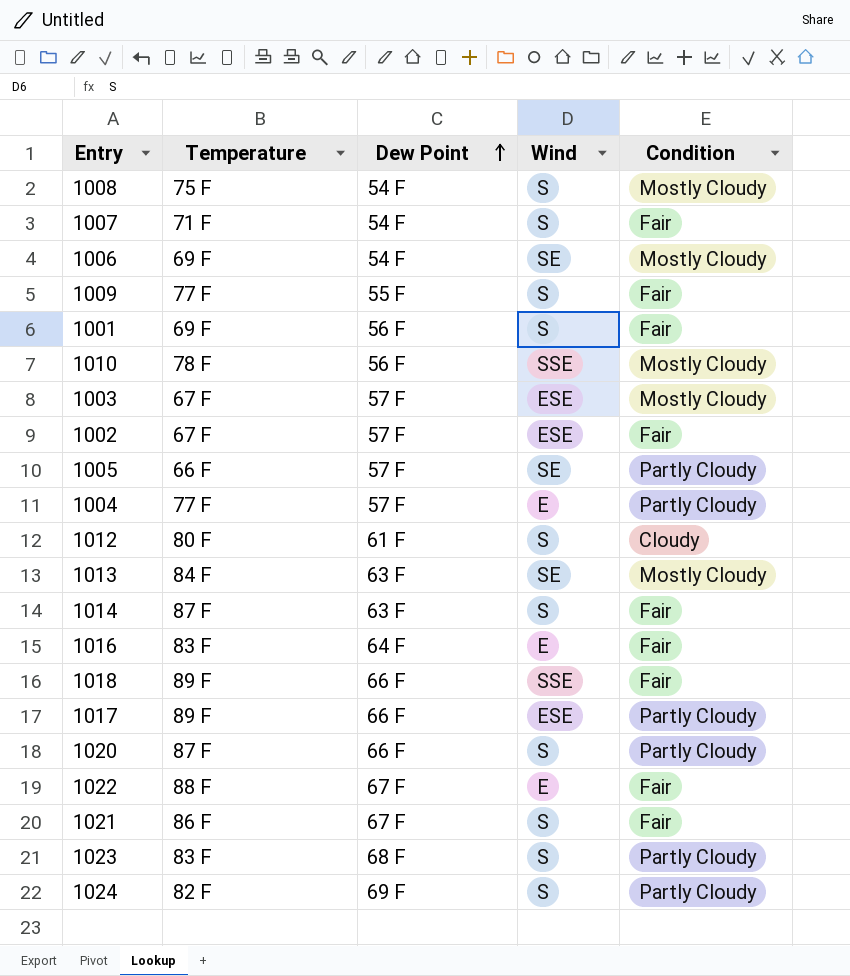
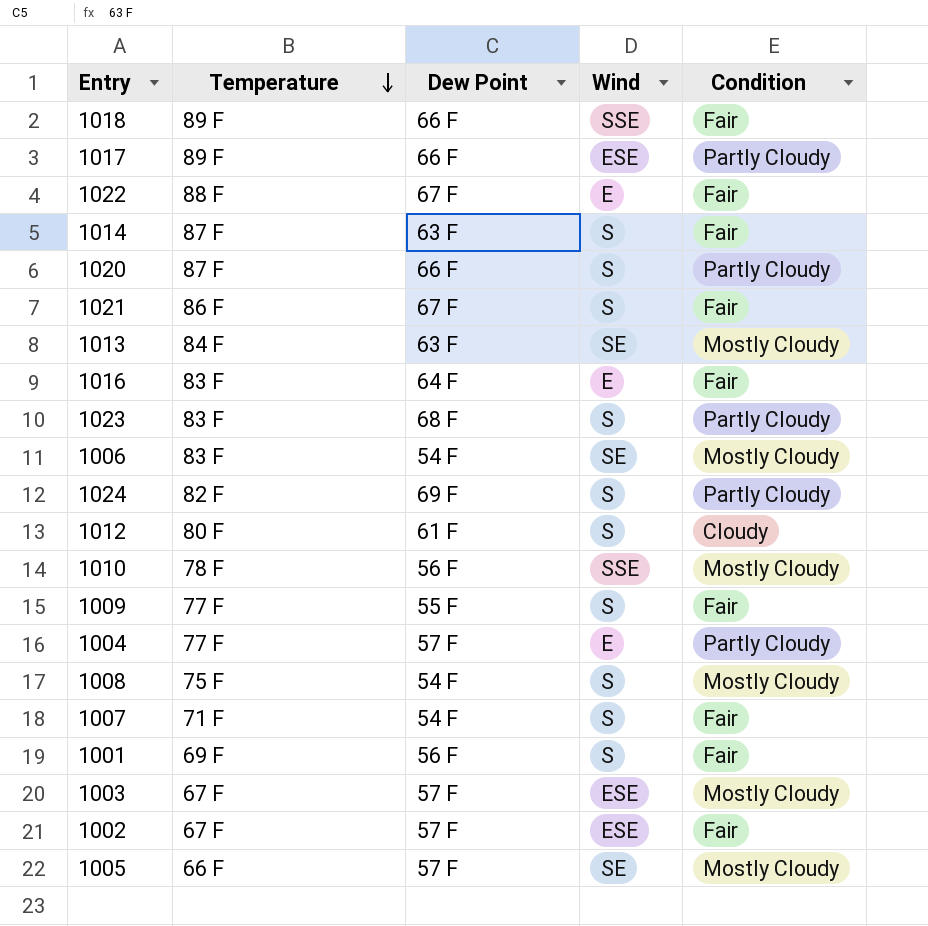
row order: Dew Point ascending -> Temperature descending
1006 | Temperature: 69 F -> 83 F
1005 | Condition: Partly Cloudy -> Mostly Cloudy

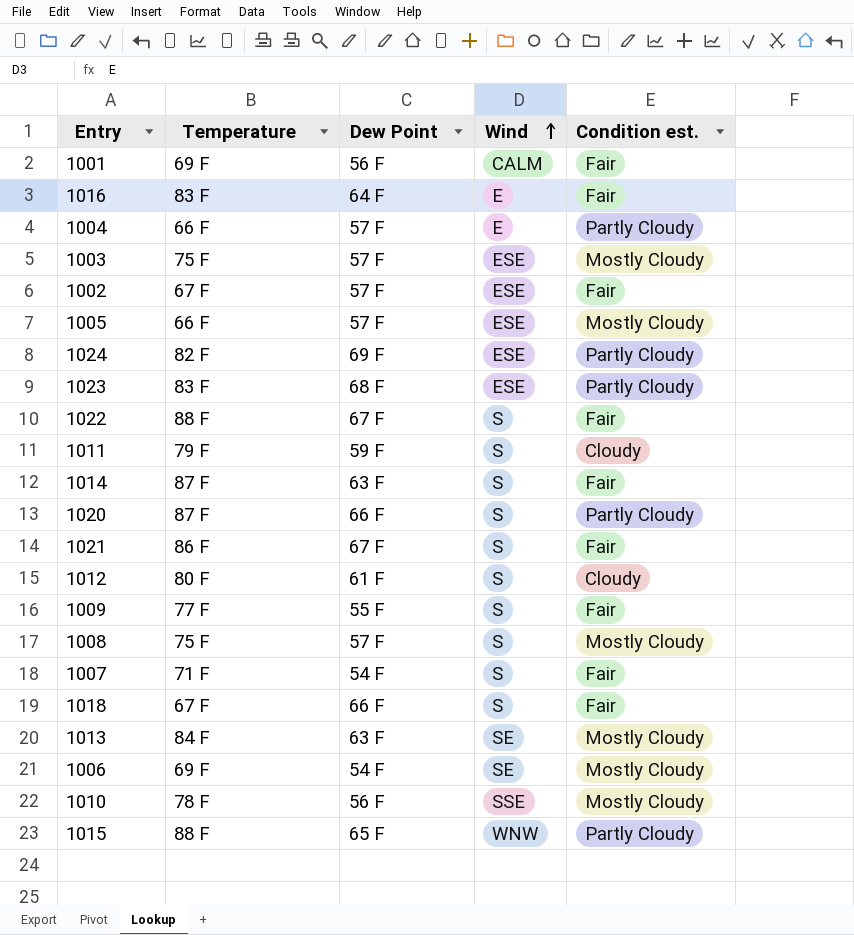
row order: Temperature descending -> Wind ascending
column name: Condition -> Condition est.
row 1017: 89 F | 66 F | ESE | Partly Cloudy -> none
1001 | Wind: S -> CALM
1004 | Temperature: 77 F -> 66 F
1003 | Temperature: 67 F -> 75 F
1005 | Wind: SE -> ESE
1024 | Wind: S -> ESE
1023 | Wind: S -> ESE
1022 | Wind: E -> S
row 1011: none -> 79 F | 59 F | S | Cloudy
1008 | Dew Point: 54 F -> 57 F
1018 | Temperature: 89 F -> 67 F
1018 | Wind: SSE -> S
1006 | Temperature: 83 F -> 69 F
row 1015: none -> 88 F | 65 F | WNW | Partly Cloudy

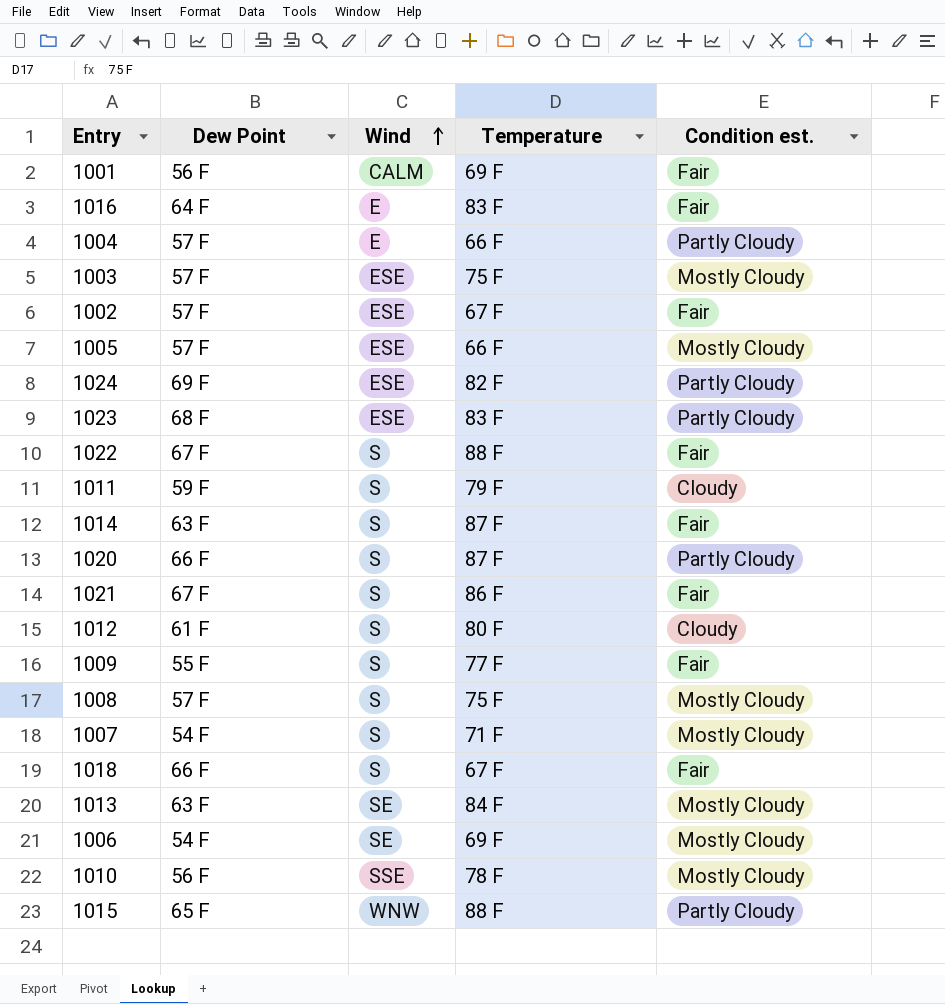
column Temperature | position: 2 -> 4
1007 | Condition est.: Fair -> Mostly Cloudy

